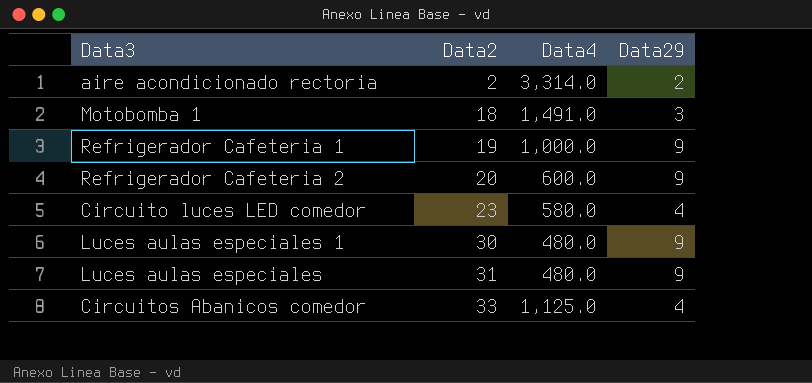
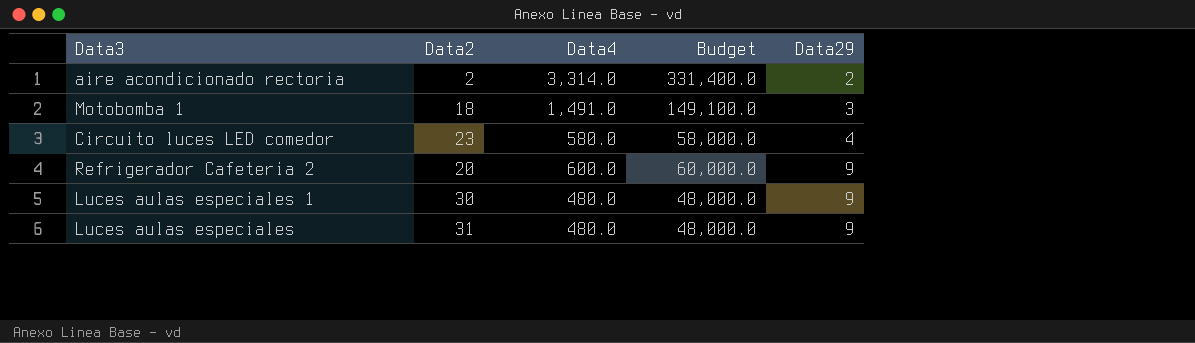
row order: Data2 ascending -> Data29 ascending
column Budget | formula: none -> [Data4] * 100
row Refrigerador Cafeteria 1: 19 | 1,000.0 | 9 -> none
row Circuitos Abanicos comedor: 33 | 1,125.0 | 4 -> none

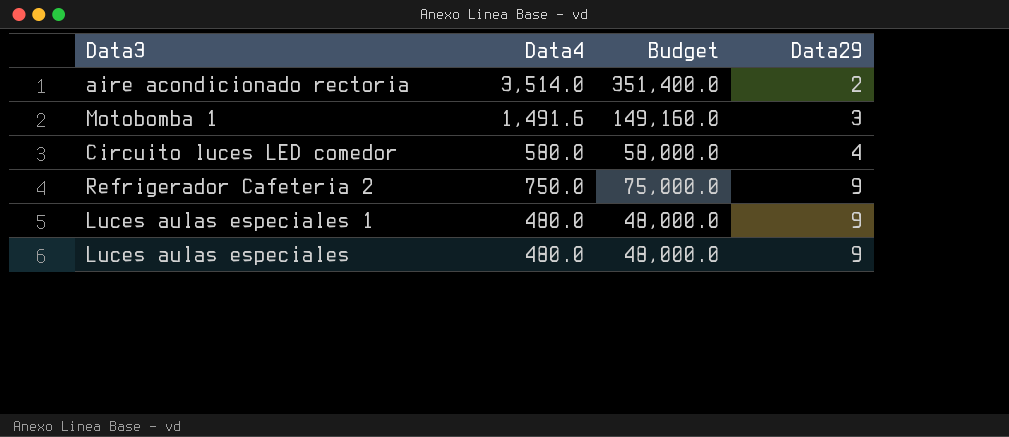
column Data2 | position: 2 -> none
aire acondicionado rectoria | Data4: 3,314.0 -> 3,514.0
aire acondicionado rectoria | Budget: 331,400.0 -> 351,400.0
Motobomba 1 | Data4: 1,491.0 -> 1,491.6
Motobomba 1 | Budget: 149,100.0 -> 149,160.0
Refrigerador Cafeteria 2 | Data4: 600.0 -> 750.0
Refrigerador Cafeteria 2 | Budget: 60,000.0 -> 75,000.0

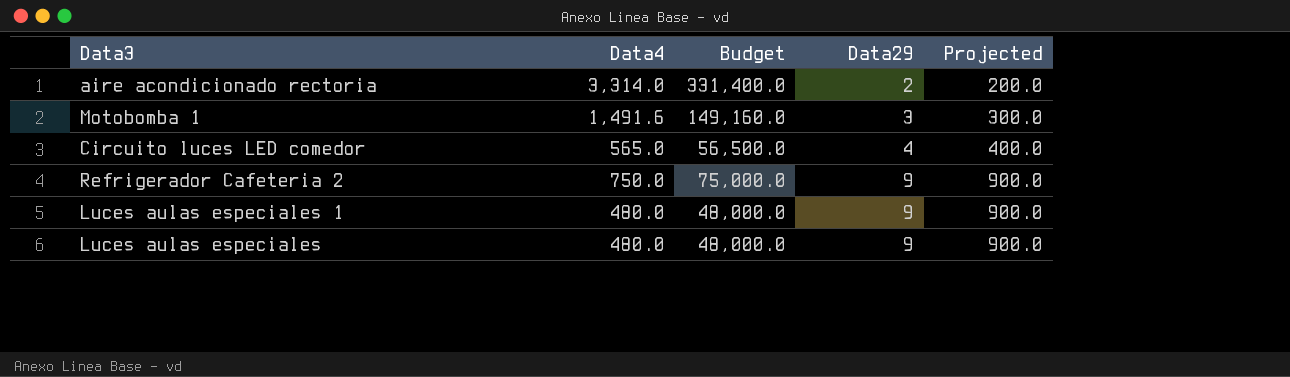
column Projected | formula: none -> [Data29] * 100
aire acondicionado rectoria | Data4: 3,514.0 -> 3,314.0
aire acondicionado rectoria | Budget: 351,400.0 -> 331,400.0
Circuito luces LED comedor | Data4: 580.0 -> 565.0
Circuito luces LED comedor | Budget: 58,000.0 -> 56,500.0

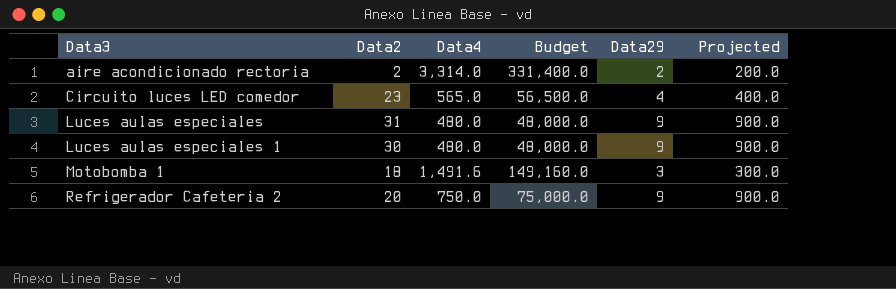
row order: Data29 ascending -> Data3 ascending
column Data2 | position: none -> 2

